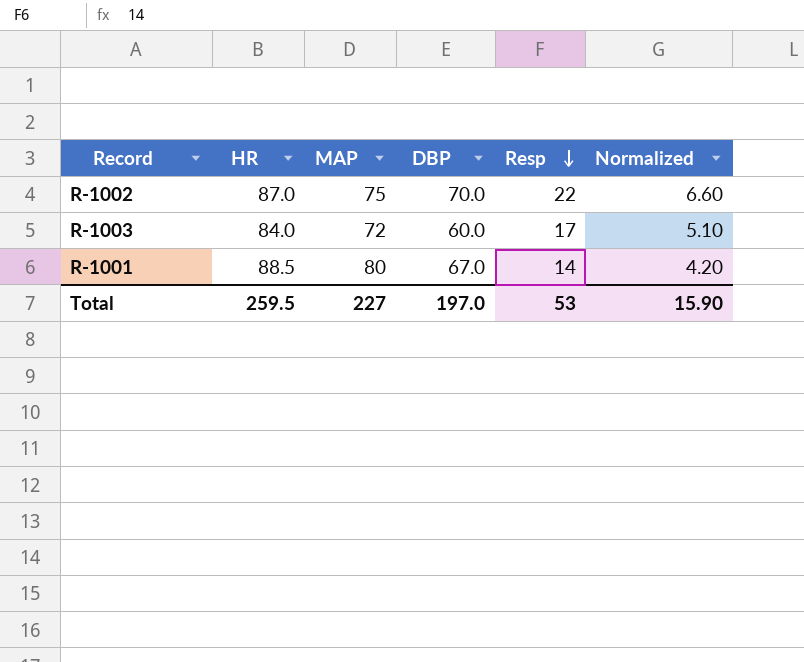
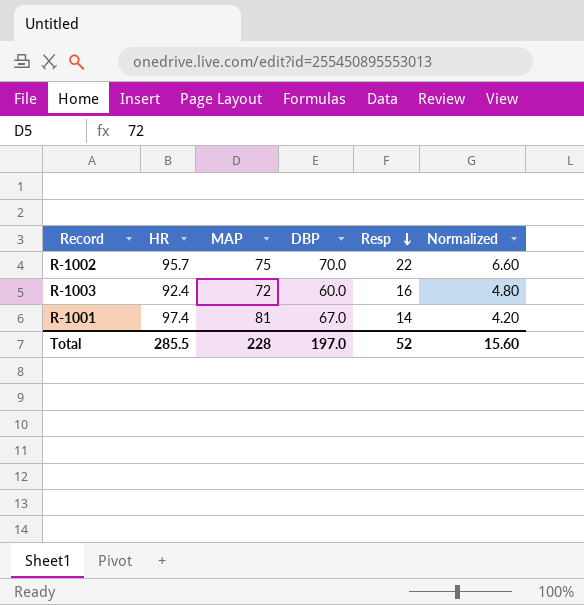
R-1002 | HR: 87.0 -> 95.7
R-1003 | HR: 84.0 -> 92.4
R-1003 | Resp: 17 -> 16
R-1003 | Normalized: 5.10 -> 4.80
R-1001 | HR: 88.5 -> 97.4
R-1001 | MAP: 80 -> 81
Total | HR: 259.5 -> 285.5
Total | MAP: 227 -> 228
Total | Resp: 53 -> 52
Total | Normalized: 15.90 -> 15.60

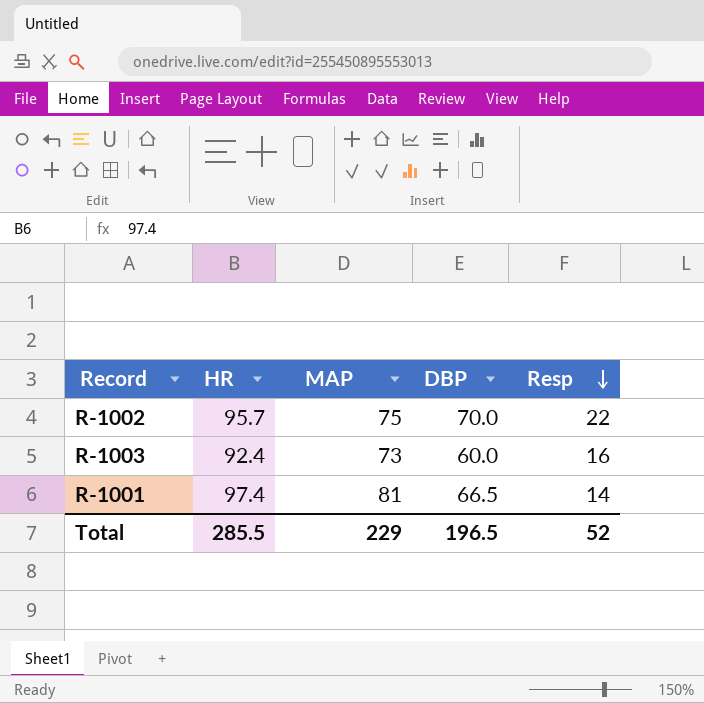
column Normalized | formula: [Resp] * 0.3 -> none
R-1003 | MAP: 72 -> 73
R-1001 | DBP: 67.0 -> 66.5
Total | MAP: 228 -> 229
Total | DBP: 197.0 -> 196.5

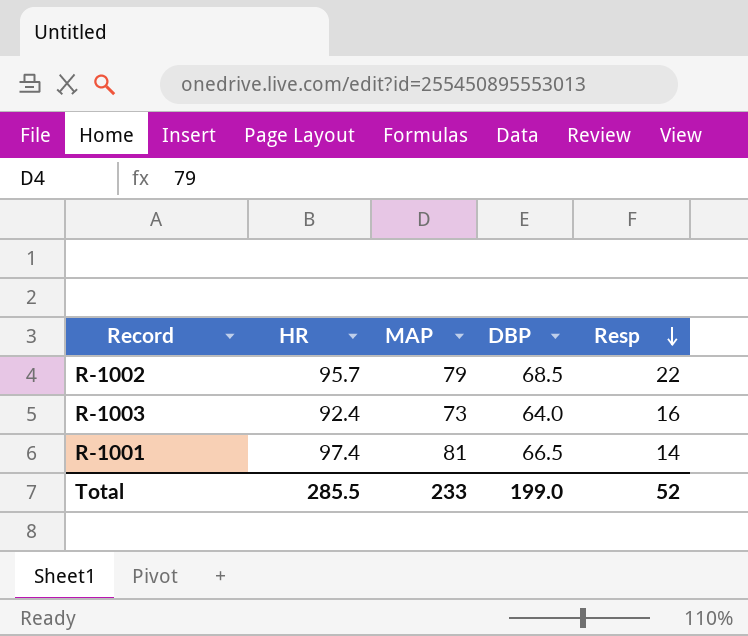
R-1002 | MAP: 75 -> 79
R-1002 | DBP: 70.0 -> 68.5
R-1003 | DBP: 60.0 -> 64.0
Total | MAP: 229 -> 233
Total | DBP: 196.5 -> 199.0

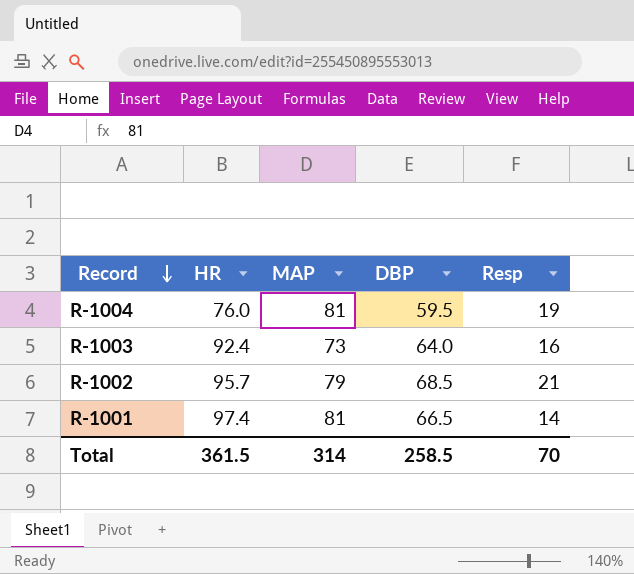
row order: Resp descending -> Record descending
row R-1004: none -> 76.0 | 81 | 59.5 | 19
R-1002 | Resp: 22 -> 21
Total | HR: 285.5 -> 361.5
Total | MAP: 233 -> 314
Total | DBP: 199.0 -> 258.5
Total | Resp: 52 -> 70

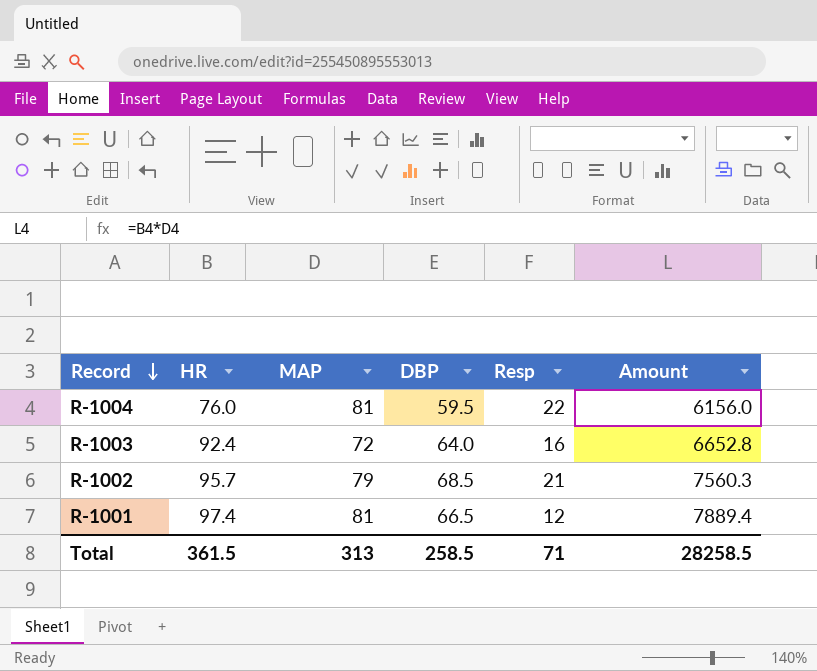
column Amount | formula: none -> [HR] * [MAP]
R-1004 | Resp: 19 -> 22
R-1003 | MAP: 73 -> 72
R-1001 | Resp: 14 -> 12
Total | MAP: 314 -> 313
Total | Resp: 70 -> 71

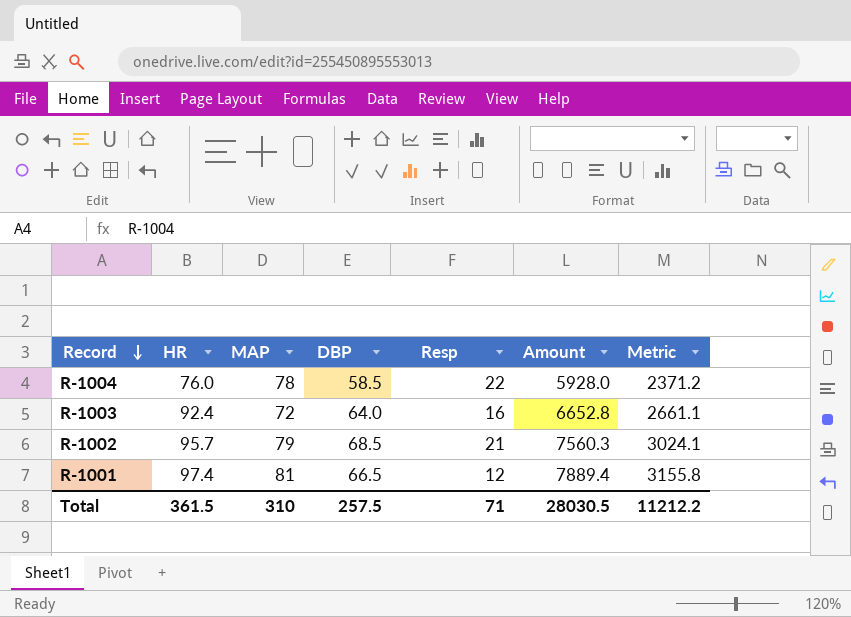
column Metric | formula: none -> [Amount] * 0.4
R-1004 | MAP: 81 -> 78
R-1004 | DBP: 59.5 -> 58.5
R-1004 | Amount: 6156.0 -> 5928.0
Total | MAP: 313 -> 310
Total | DBP: 258.5 -> 257.5
Total | Amount: 28258.5 -> 28030.5

